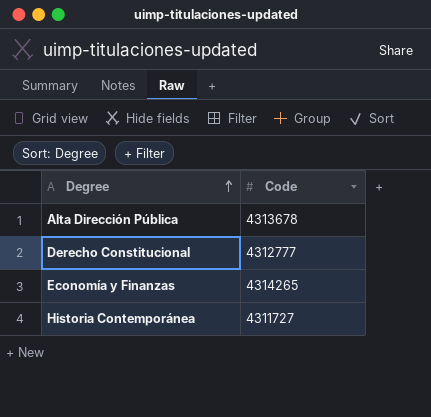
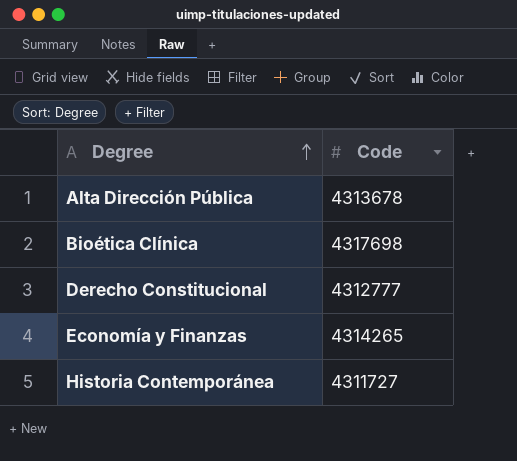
row Bioética Clínica: none -> 4317698

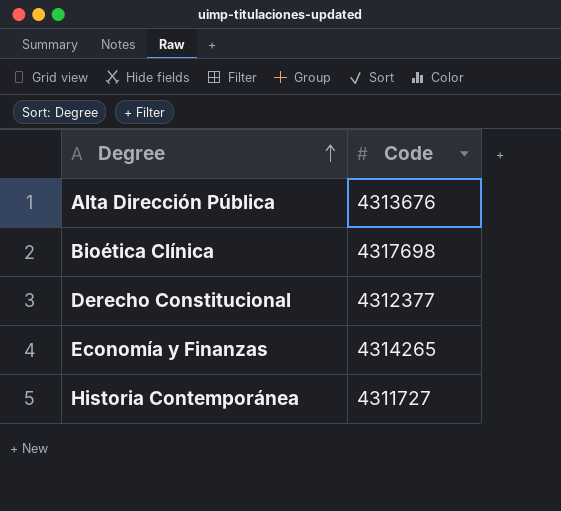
Alta Dirección Pública | Code: 4313678 -> 4313676
Derecho Constitucional | Code: 4312777 -> 4312377

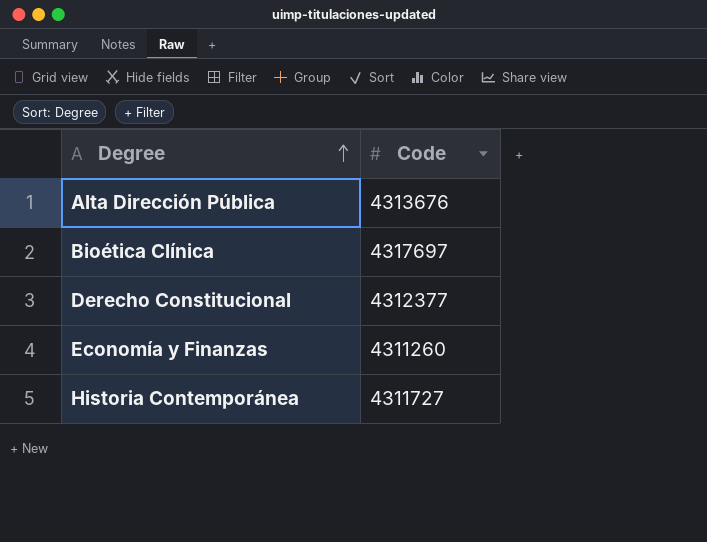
Bioética Clínica | Code: 4317698 -> 4317697
Economía y Finanzas | Code: 4314265 -> 4311260

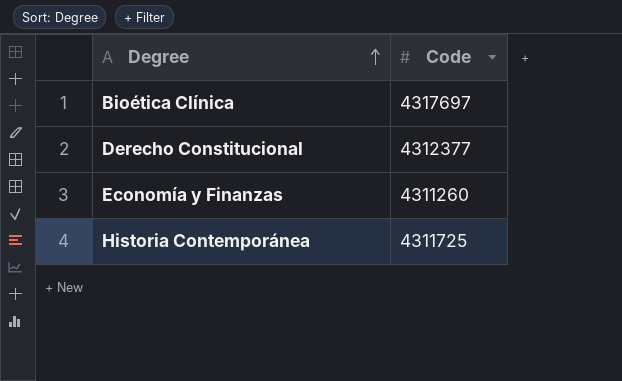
row Alta Dirección Pública: 4313676 -> none
Historia Contemporánea | Code: 4311727 -> 4311725

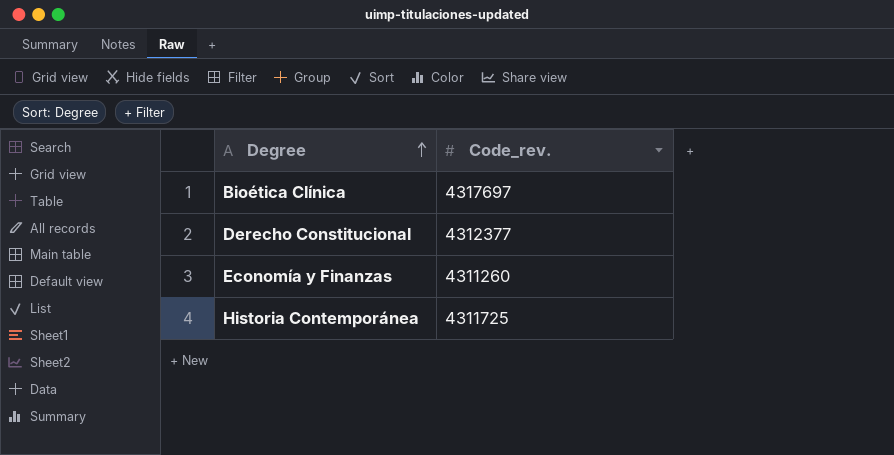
column name: Code -> Code_rev.

